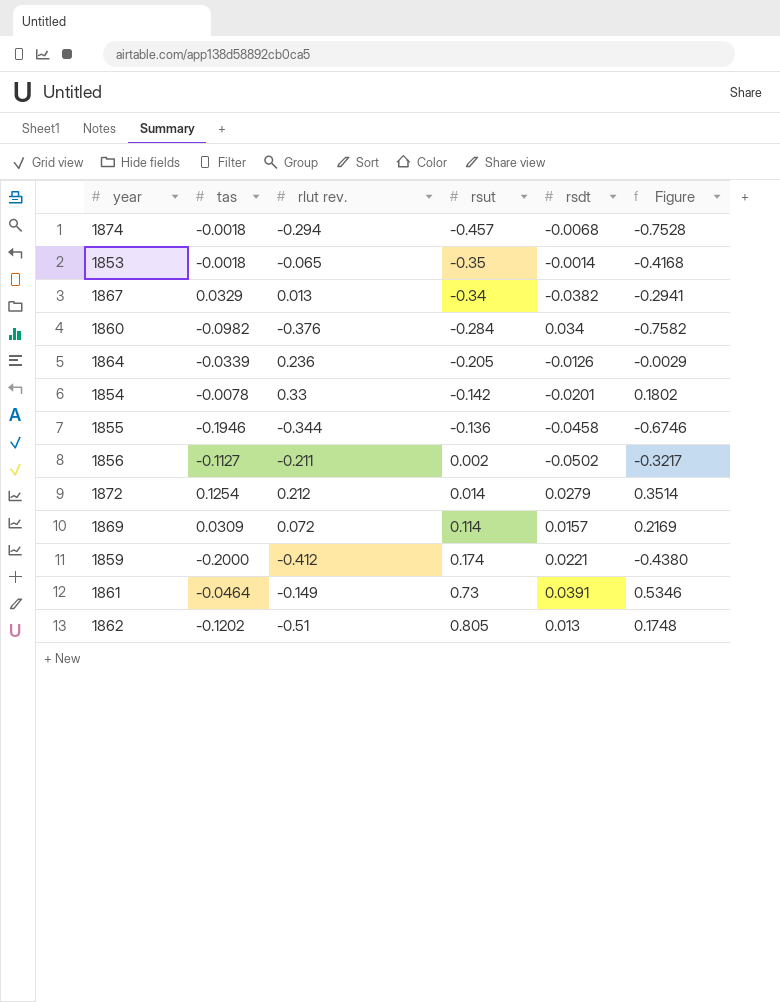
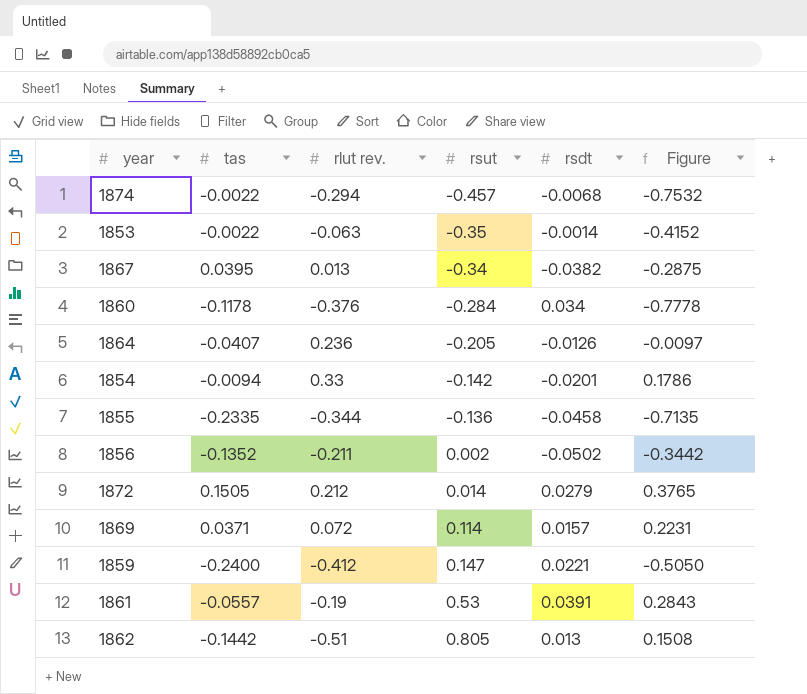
1874 | tas: -0.0018 -> -0.0022
1874 | Figure: -0.7528 -> -0.7532
1853 | tas: -0.0018 -> -0.0022
1853 | rlut rev.: -0.065 -> -0.063
1853 | Figure: -0.4168 -> -0.4152
1867 | tas: 0.0329 -> 0.0395
1867 | Figure: -0.2941 -> -0.2875
1860 | tas: -0.0982 -> -0.1178
1860 | Figure: -0.7582 -> -0.7778
1864 | tas: -0.0339 -> -0.0407
1864 | Figure: -0.0029 -> -0.0097
1854 | tas: -0.0078 -> -0.0094
1854 | Figure: 0.1802 -> 0.1786
1855 | tas: -0.1946 -> -0.2335
1855 | Figure: -0.6746 -> -0.7135
1856 | tas: -0.1127 -> -0.1352
1856 | Figure: -0.3217 -> -0.3442
1872 | tas: 0.1254 -> 0.1505
1872 | Figure: 0.3514 -> 0.3765
1869 | tas: 0.0309 -> 0.0371
1869 | Figure: 0.2169 -> 0.2231
1859 | tas: -0.2000 -> -0.2400
1859 | rsut: 0.174 -> 0.147
1859 | Figure: -0.4380 -> -0.5050
1861 | tas: -0.0464 -> -0.0557
1861 | rlut rev.: -0.149 -> -0.19
1861 | rsut: 0.73 -> 0.53
1861 | Figure: 0.5346 -> 0.2843
1862 | tas: -0.1202 -> -0.1442
1862 | Figure: 0.1748 -> 0.1508

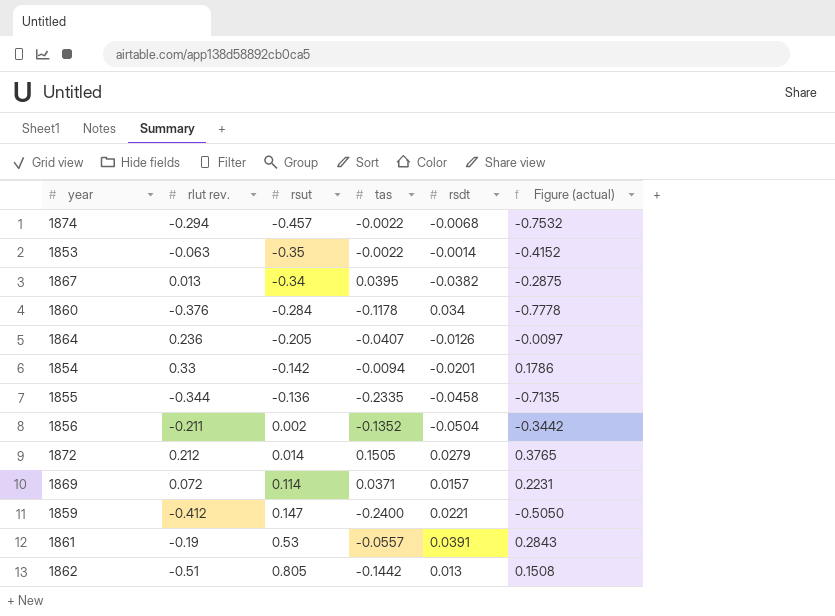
column tas | position: 2 -> 4
column name: Figure -> Figure (actual)
1856 | rsdt: -0.0502 -> -0.0504

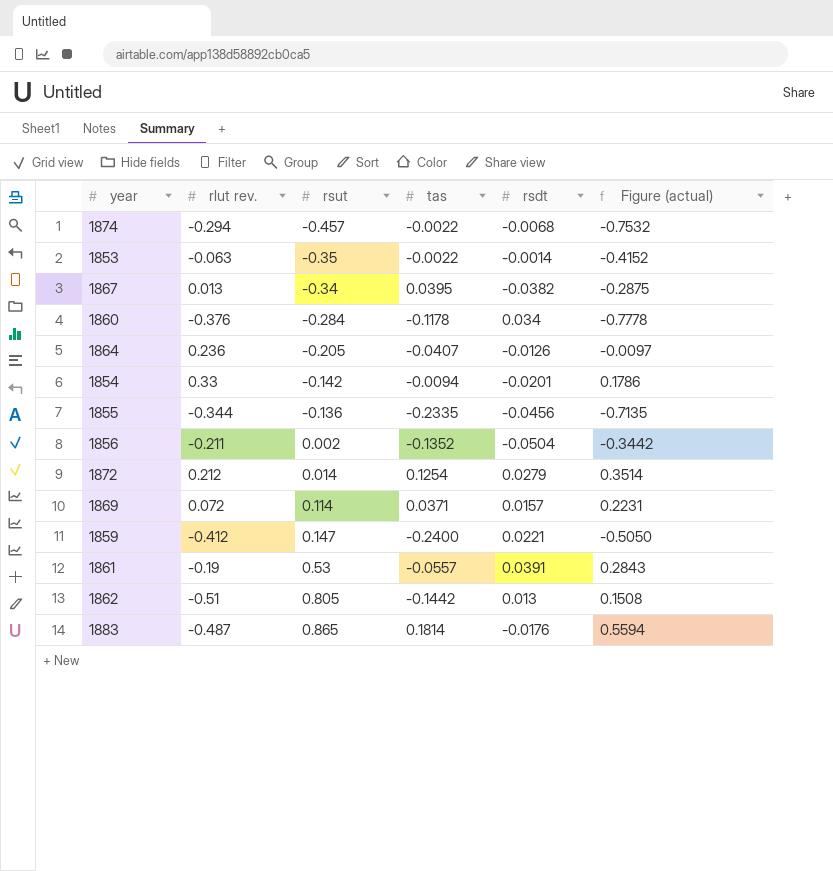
1855 | rsdt: -0.0458 -> -0.0456
1872 | tas: 0.1505 -> 0.1254
1872 | Figure (actual): 0.3765 -> 0.3514
row 1883: none -> -0.487 | 0.865 | 0.1814 | -0.0176 | 0.5594

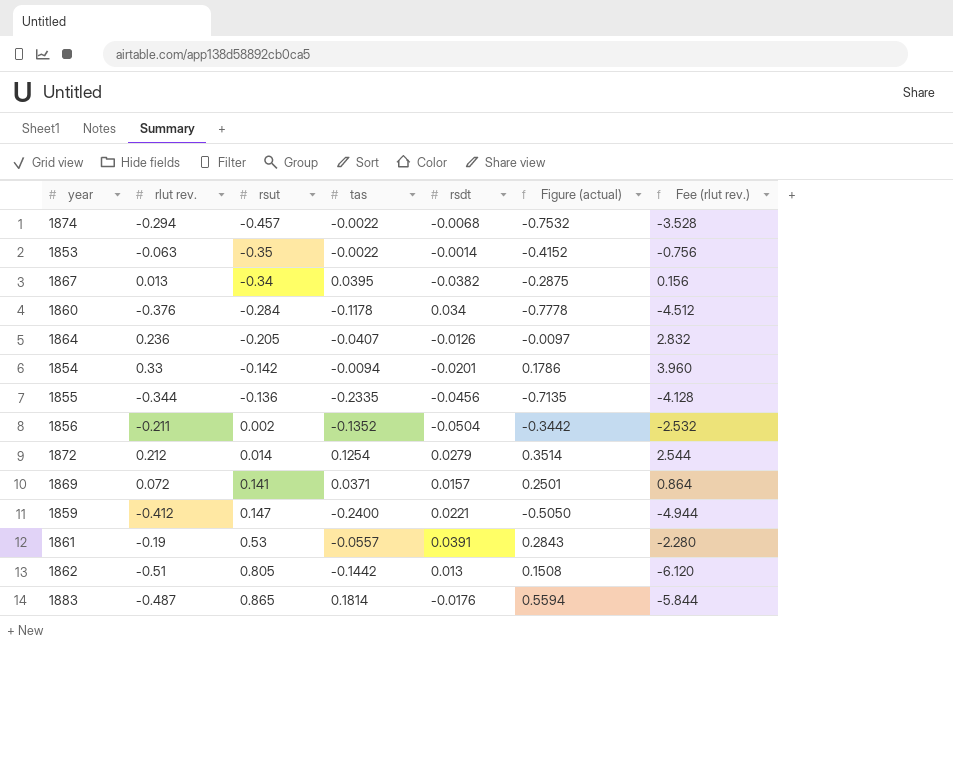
column Fee (rlut rev.) | formula: none -> [rlut rev.] * 12
1869 | rsut: 0.114 -> 0.141
1869 | Figure (actual): 0.2231 -> 0.2501

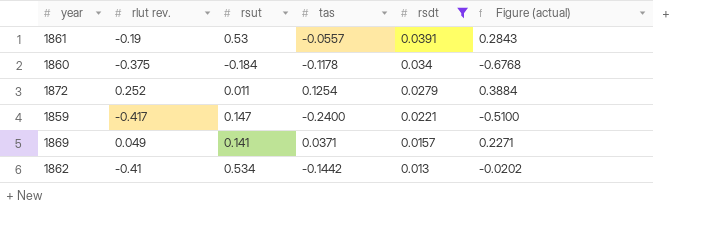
filter: none -> rsdt >= 0.013
row order: rsut ascending -> rsdt descending
column Fee (rlut rev.) | formula: [rlut rev.] * 12 -> none
1860 | rlut rev.: -0.376 -> -0.375
1860 | rsut: -0.284 -> -0.184
1860 | Figure (actual): -0.7778 -> -0.6768
1872 | rlut rev.: 0.212 -> 0.252
1872 | rsut: 0.014 -> 0.011
1872 | Figure (actual): 0.3514 -> 0.3884
1859 | rlut rev.: -0.412 -> -0.417
1859 | Figure (actual): -0.5050 -> -0.5100
1869 | rlut rev.: 0.072 -> 0.049
1869 | Figure (actual): 0.2501 -> 0.2271
1862 | rlut rev.: -0.51 -> -0.41
1862 | rsut: 0.805 -> 0.534
1862 | Figure (actual): 0.1508 -> -0.0202

